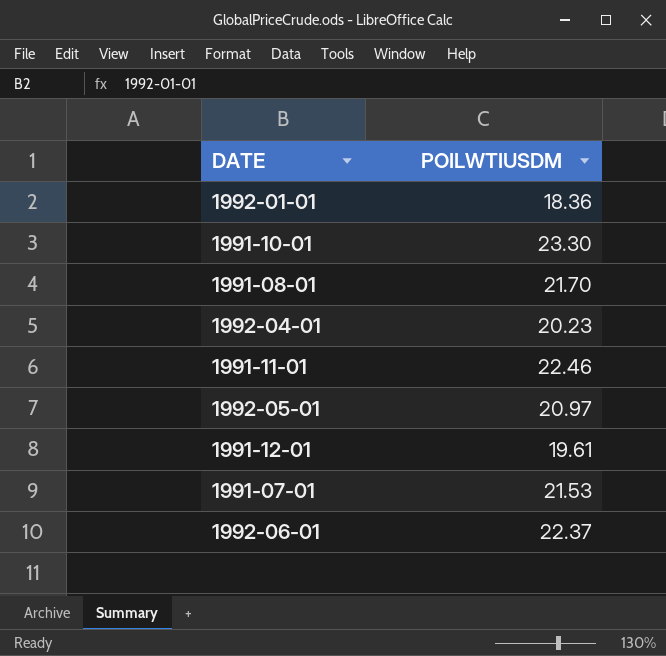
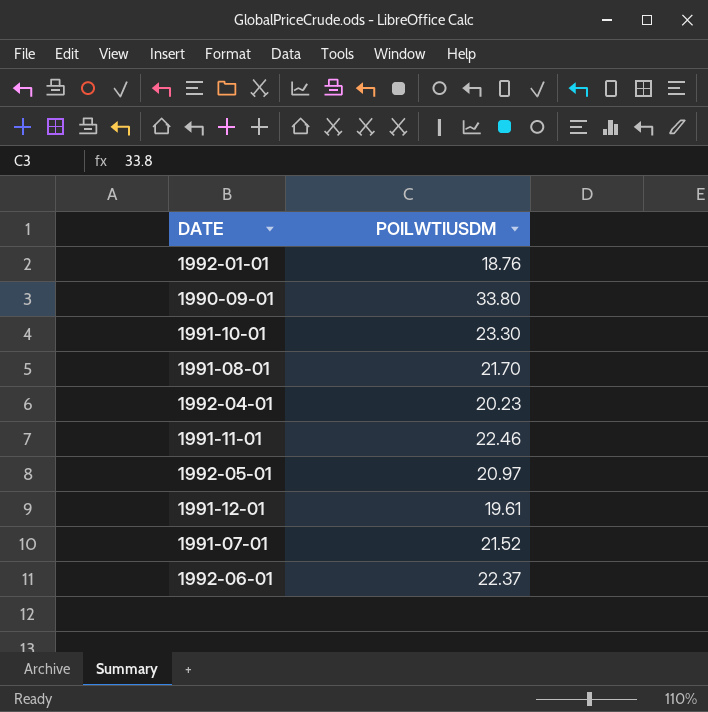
1992-01-01 | POILWTIUSDM: 18.36 -> 18.76
row 1990-09-01: none -> 33.80
1991-07-01 | POILWTIUSDM: 21.53 -> 21.52

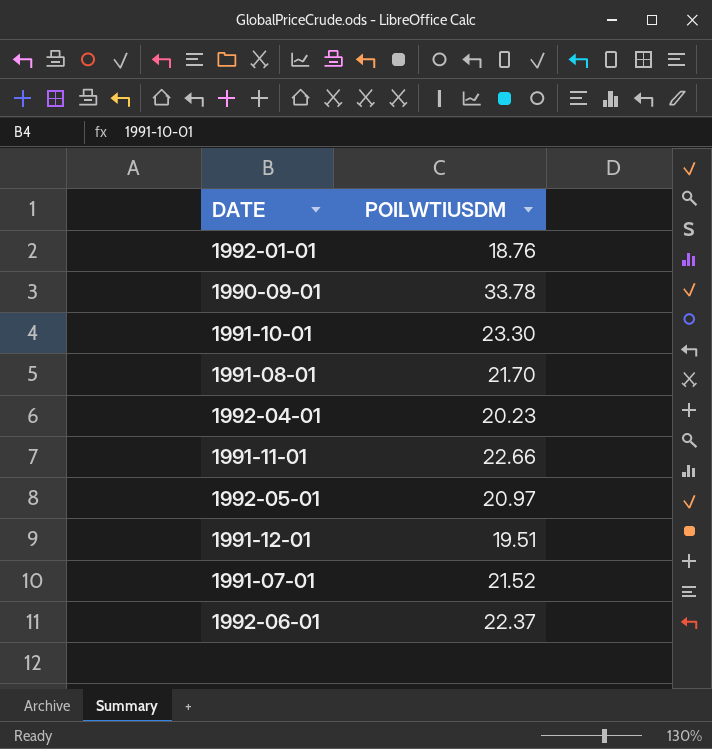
1990-09-01 | POILWTIUSDM: 33.80 -> 33.78
1991-11-01 | POILWTIUSDM: 22.46 -> 22.66
1991-12-01 | POILWTIUSDM: 19.61 -> 19.51

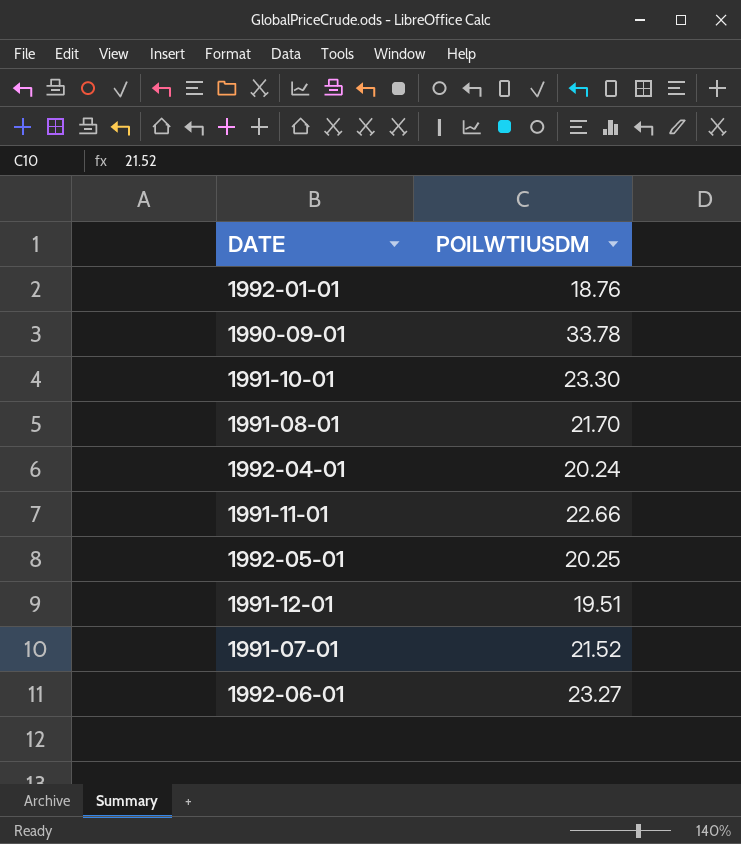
1992-04-01 | POILWTIUSDM: 20.23 -> 20.24
1992-05-01 | POILWTIUSDM: 20.97 -> 20.25
1992-06-01 | POILWTIUSDM: 22.37 -> 23.27

